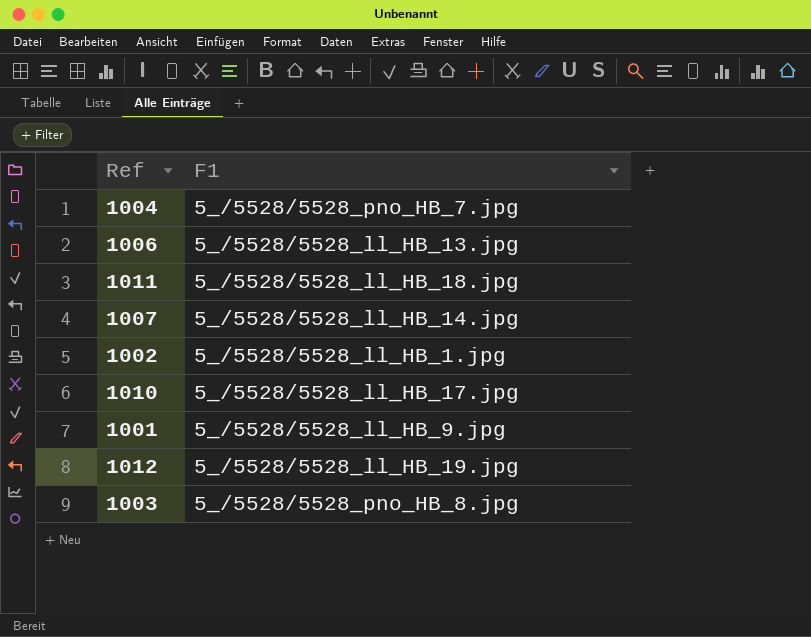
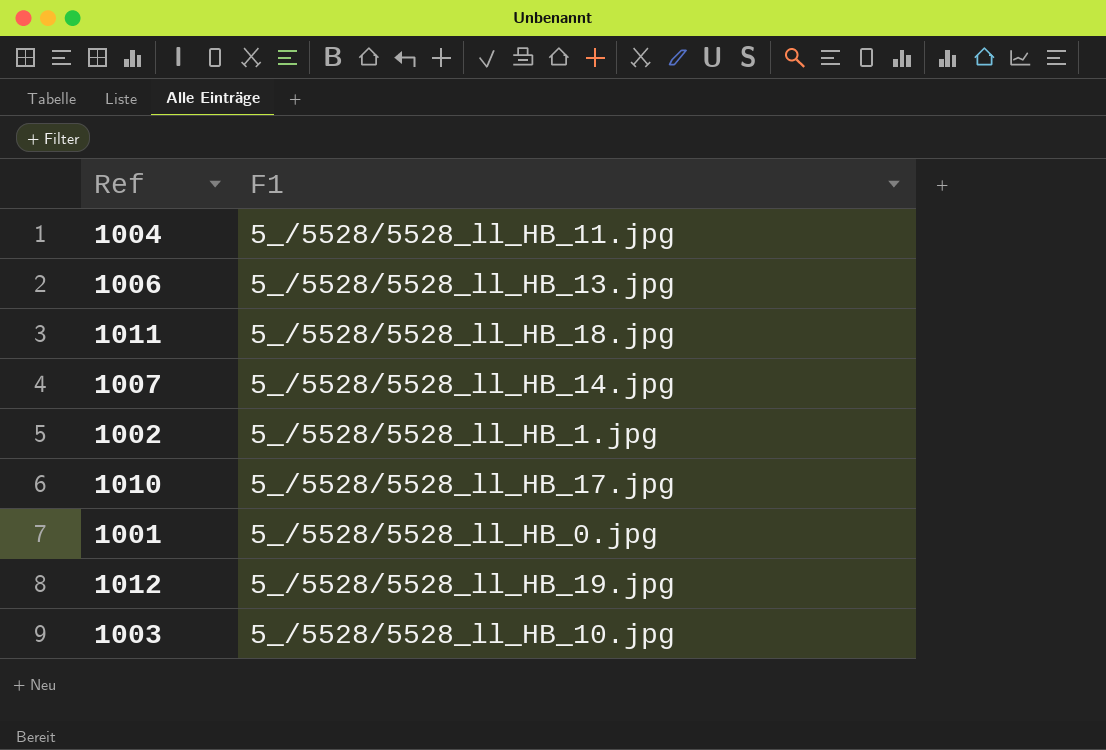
1004 | F1: 5_/5528/5528_pno_HB_7.jpg -> 5_/5528/5528_ll_HB_11.jpg
1001 | F1: 5_/5528/5528_ll_HB_9.jpg -> 5_/5528/5528_ll_HB_0.jpg
1003 | F1: 5_/5528/5528_pno_HB_8.jpg -> 5_/5528/5528_ll_HB_10.jpg

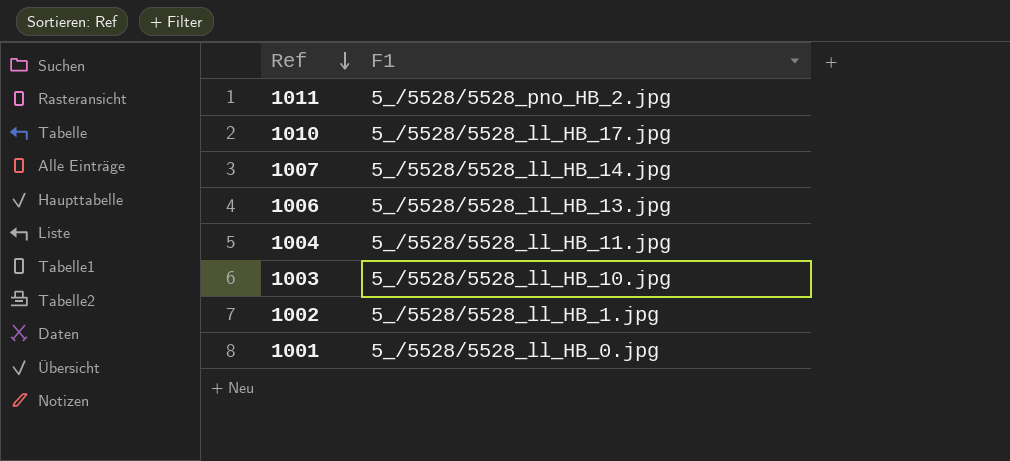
row order: none -> Ref descending
row 1012: 5_/5528/5528_ll_HB_19.jpg -> none
1011 | F1: 5_/5528/5528_ll_HB_18.jpg -> 5_/5528/5528_pno_HB_2.jpg

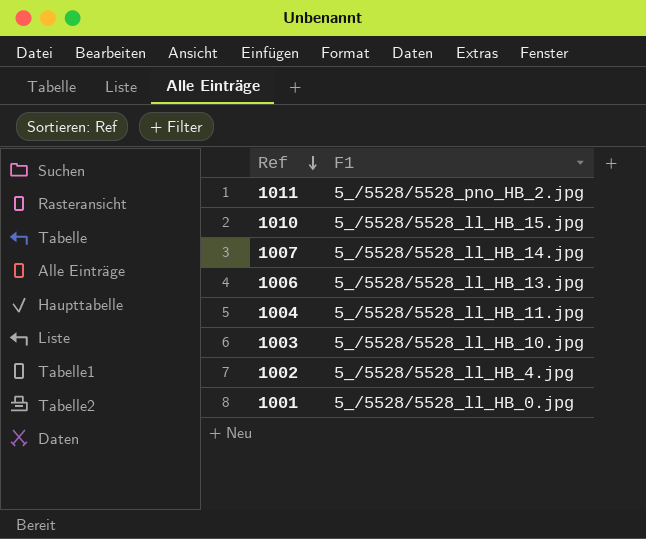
1010 | F1: 5_/5528/5528_ll_HB_17.jpg -> 5_/5528/5528_ll_HB_15.jpg
1002 | F1: 5_/5528/5528_ll_HB_1.jpg -> 5_/5528/5528_ll_HB_4.jpg

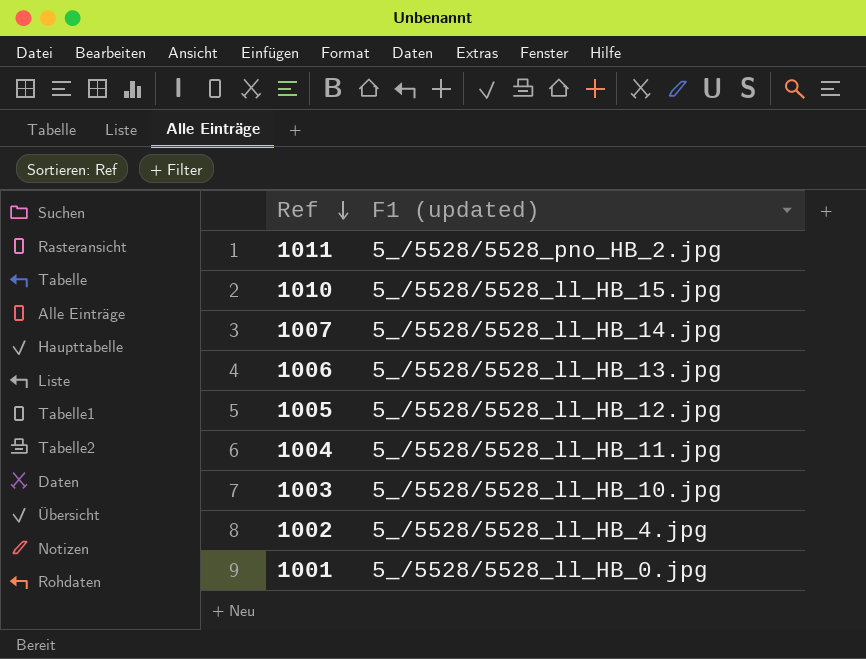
column name: F1 -> F1 (updated)
row 1005: none -> 5_/5528/5528_ll_HB_12.jpg

